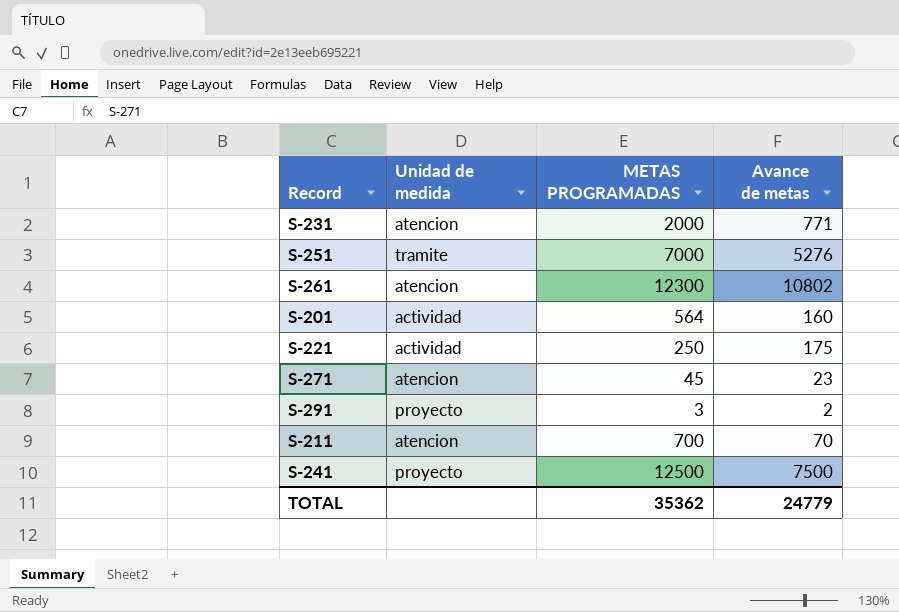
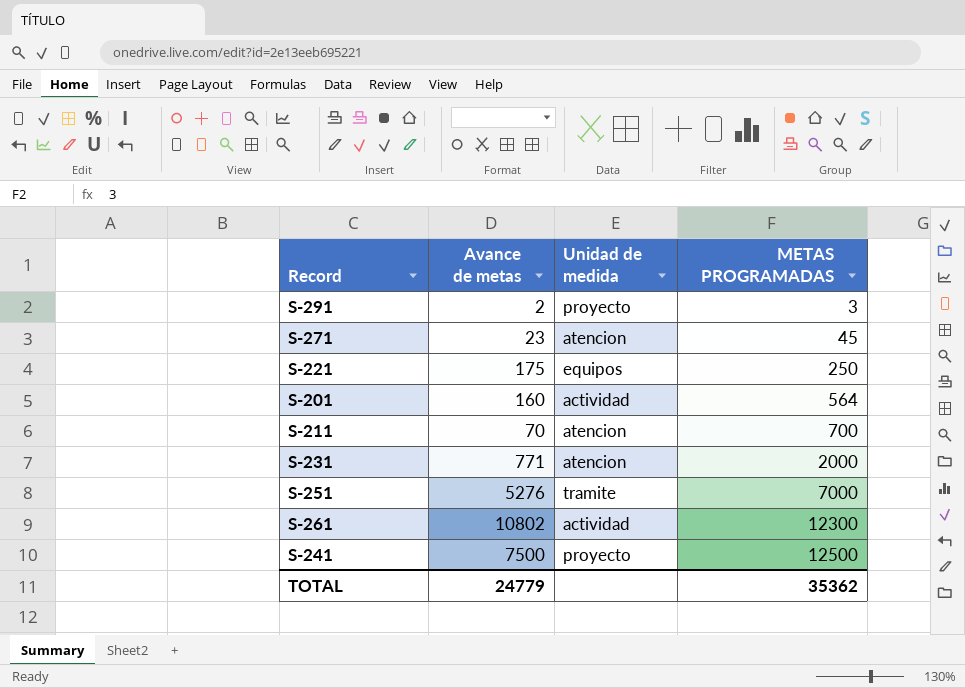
row order: none -> METAS PROGRAMADAS ascending
column Avance de metas | position: 4 -> 2
S-221 | Unidad de medida: actividad -> equipos
S-261 | Unidad de medida: atencion -> actividad

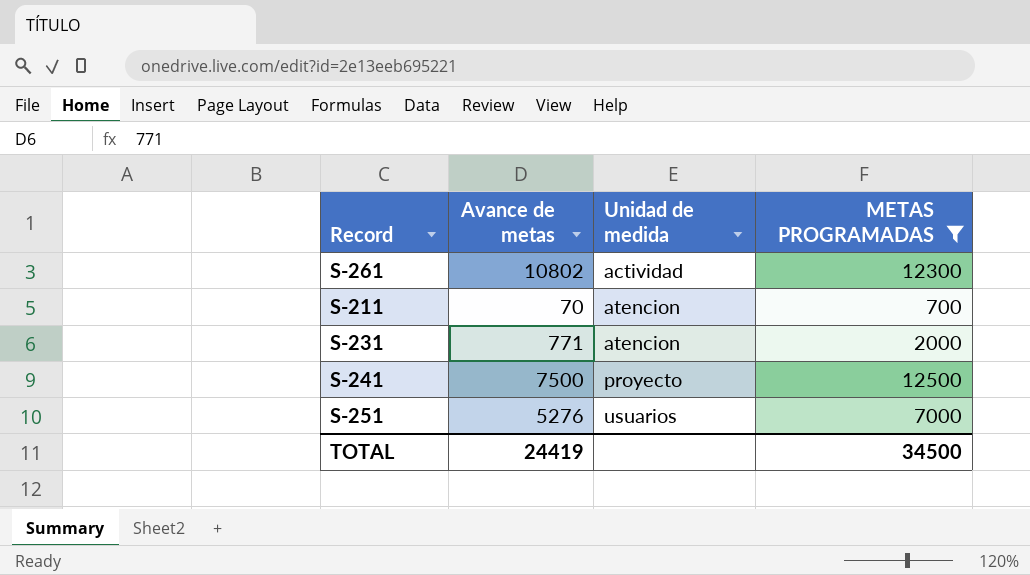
filter: none -> METAS PROGRAMADAS >= 700
row order: METAS PROGRAMADAS ascending -> Unidad de medida ascending
S-251 | Unidad de medida: tramite -> usuarios
TOTAL | Avance de metas: 24779 -> 24419
TOTAL | METAS PROGRAMADAS: 35362 -> 34500

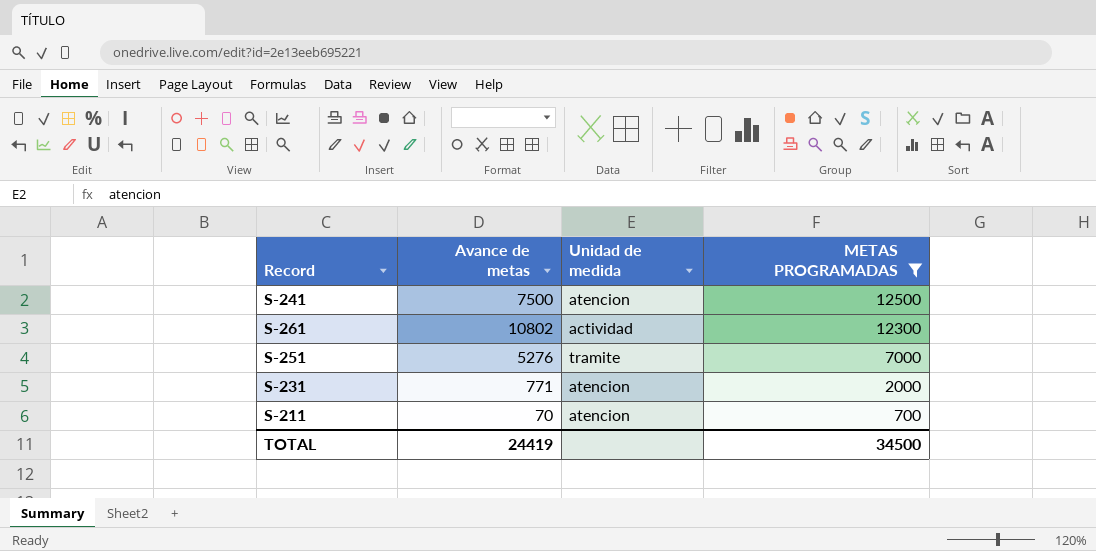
row order: Unidad de medida ascending -> METAS PROGRAMADAS descending
S-241 | Unidad de medida: proyecto -> atencion
S-251 | Unidad de medida: usuarios -> tramite

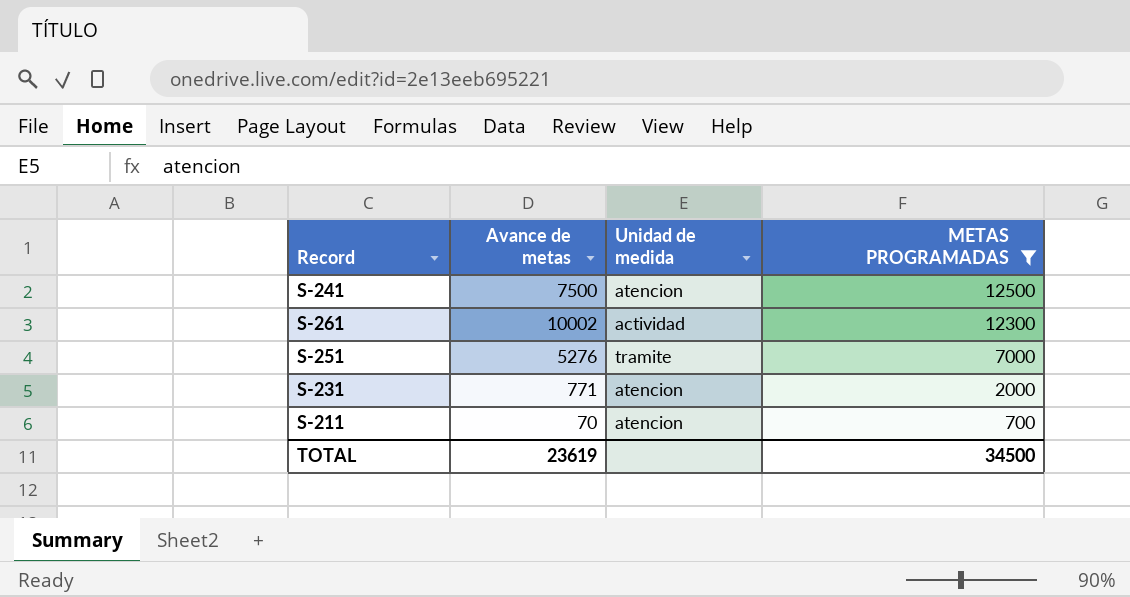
S-261 | Avance de metas: 10802 -> 10002
TOTAL | Avance de metas: 24419 -> 23619

